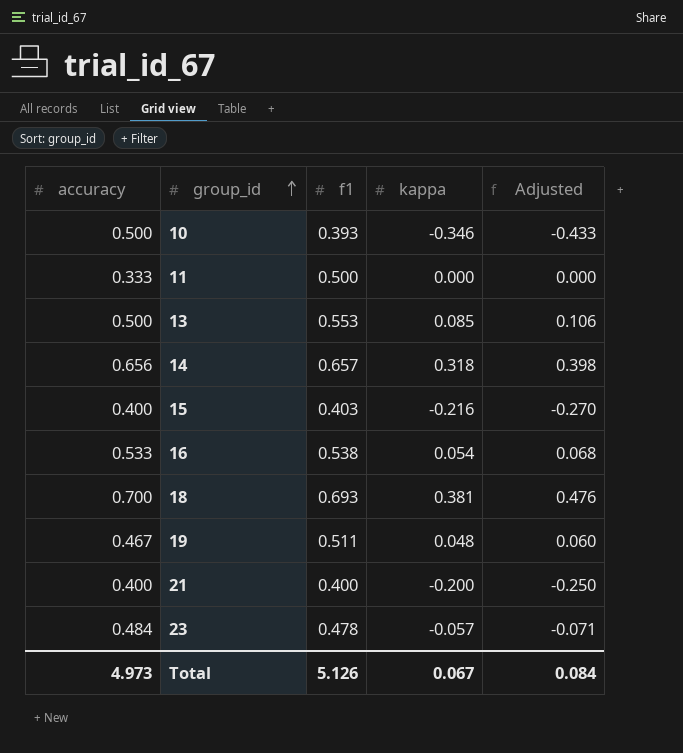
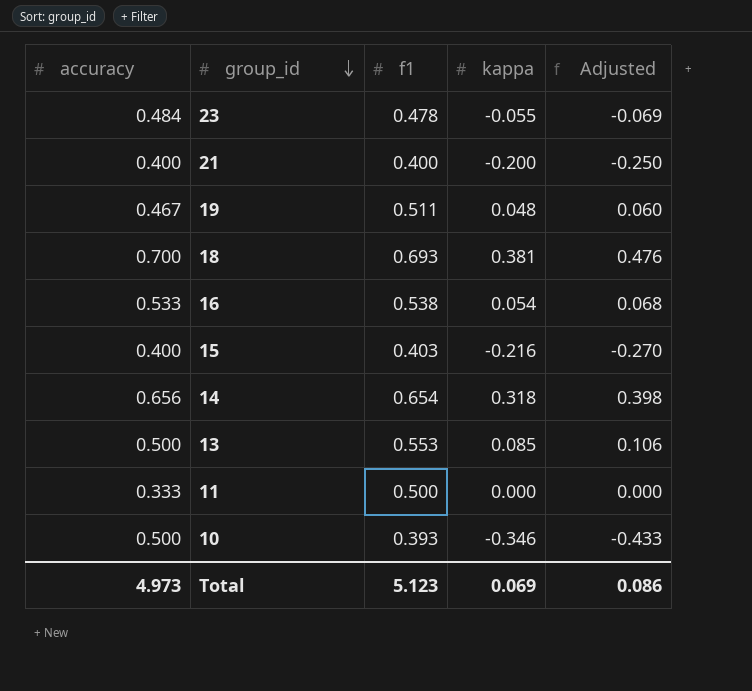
row order: group_id ascending -> group_id descending
23 | kappa: -0.057 -> -0.055
23 | Adjusted: -0.071 -> -0.069
14 | f1: 0.657 -> 0.654
Total | f1: 5.126 -> 5.123
Total | kappa: 0.067 -> 0.069
Total | Adjusted: 0.084 -> 0.086

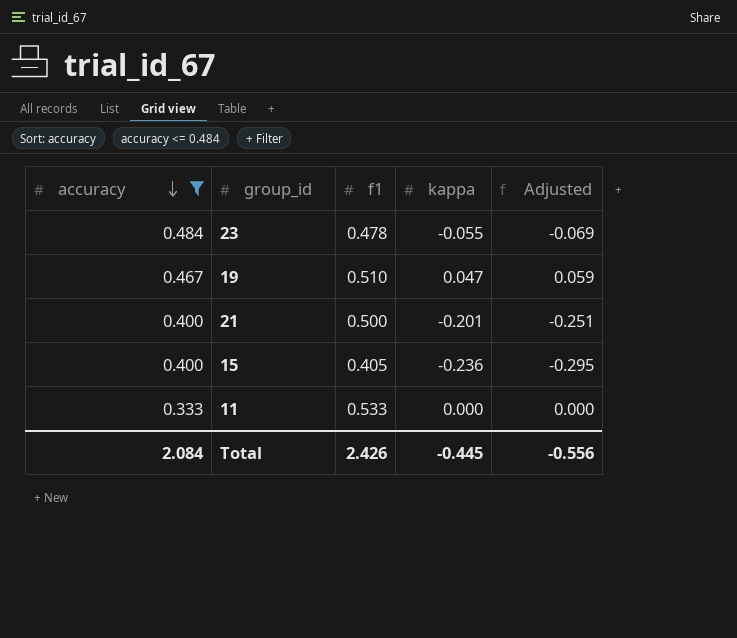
filter: none -> accuracy <= 0.484
row order: group_id descending -> accuracy descending
19 | f1: 0.511 -> 0.510
19 | kappa: 0.048 -> 0.047
19 | Adjusted: 0.060 -> 0.059
21 | f1: 0.400 -> 0.500
21 | kappa: -0.200 -> -0.201
21 | Adjusted: -0.250 -> -0.251
15 | f1: 0.403 -> 0.405
15 | kappa: -0.216 -> -0.236
15 | Adjusted: -0.270 -> -0.295
11 | f1: 0.500 -> 0.533
Total | accuracy: 4.973 -> 2.084
Total | f1: 5.123 -> 2.426
Total | kappa: 0.069 -> -0.445
Total | Adjusted: 0.086 -> -0.556

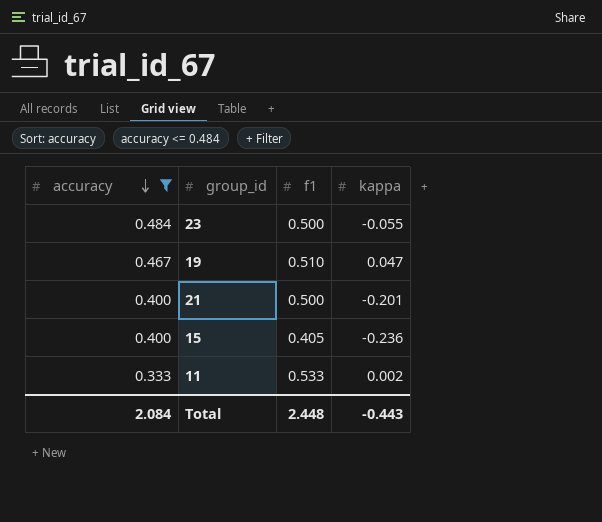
column Adjusted | formula: [kappa] * 1.25 -> none
23 | f1: 0.478 -> 0.500
11 | kappa: 0.000 -> 0.002
Total | f1: 2.426 -> 2.448
Total | kappa: -0.445 -> -0.443

